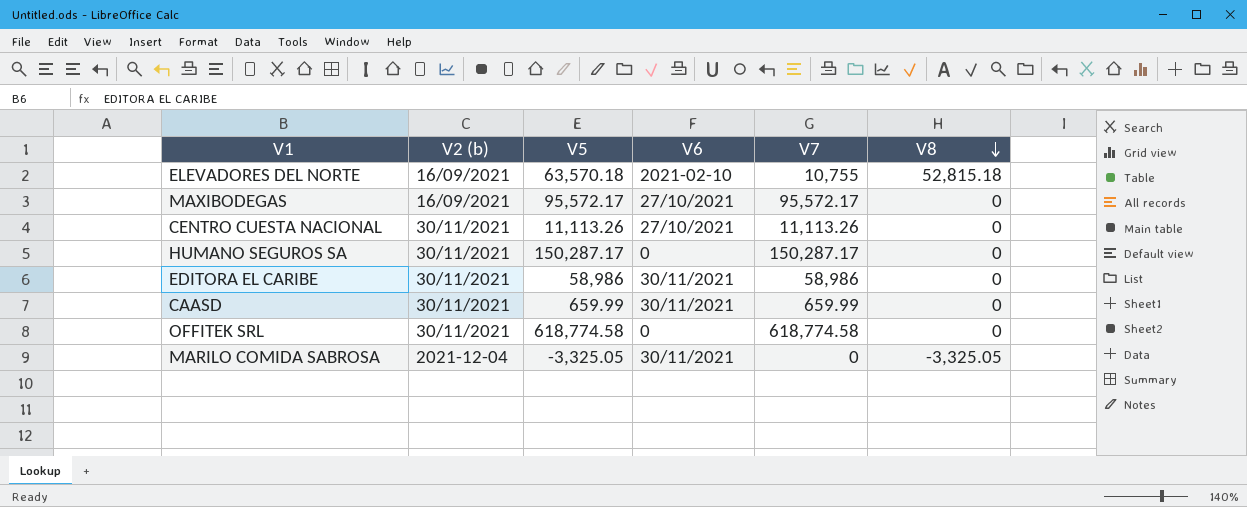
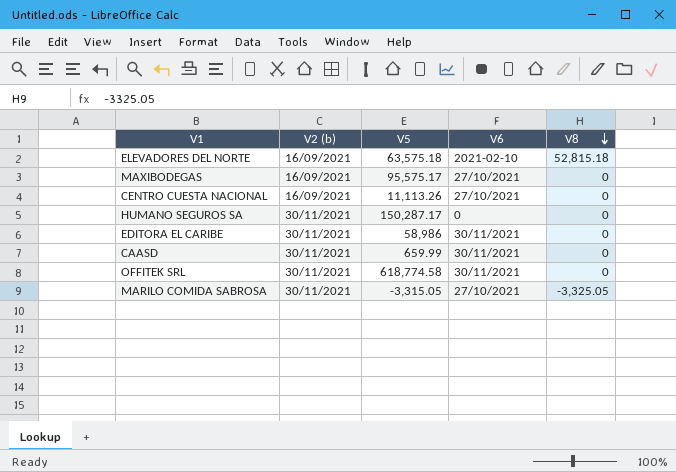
column V7 | formula: [V5] - [V8] -> none
ELEVADORES DEL NORTE | V5: 63,570.18 -> 63,575.18
MAXIBODEGAS | V5: 95,572.17 -> 95,575.17
CENTRO CUESTA NACIONAL | V2 (b): 30/11/2021 -> 16/09/2021
OFFITEK SRL | V6: 0 -> 30/11/2021
MARILO COMIDA SABROSA | V2 (b): 2021-12-04 -> 30/11/2021
MARILO COMIDA SABROSA | V5: -3,325.05 -> -3,315.05
MARILO COMIDA SABROSA | V6: 30/11/2021 -> 27/10/2021

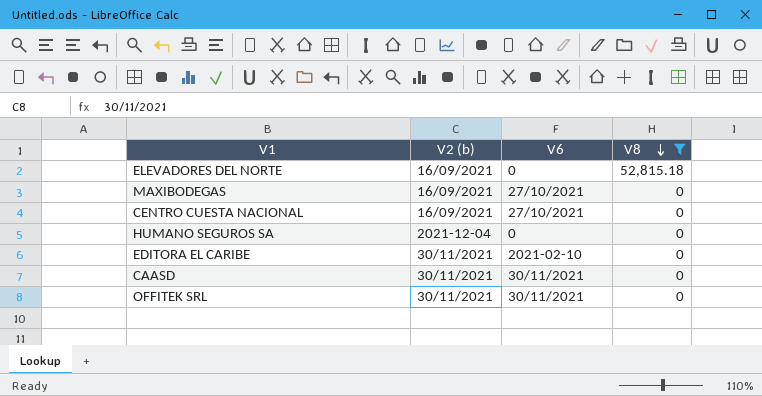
filter: none -> V8 != -3,325.05
column V5 | position: 3 -> none
ELEVADORES DEL NORTE | V6: 2021-02-10 -> 0
HUMANO SEGUROS SA | V2 (b): 30/11/2021 -> 2021-12-04
EDITORA EL CARIBE | V6: 30/11/2021 -> 2021-02-10

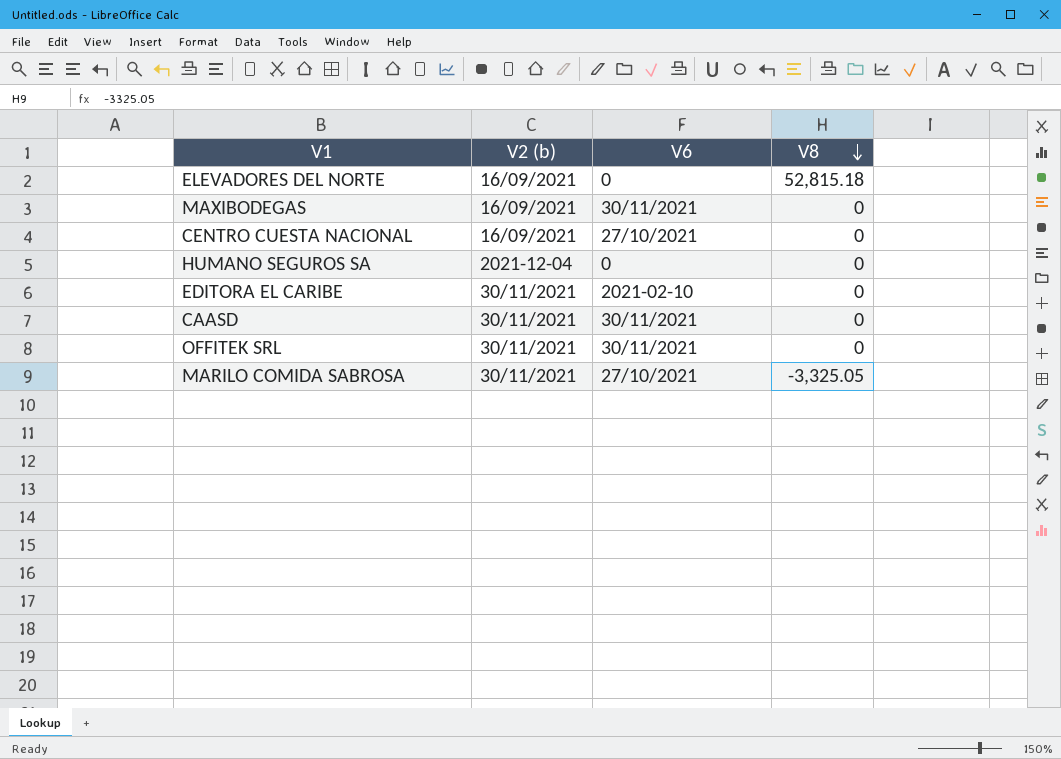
filter: V8 != -3,325.05 -> none
MAXIBODEGAS | V6: 27/10/2021 -> 30/11/2021

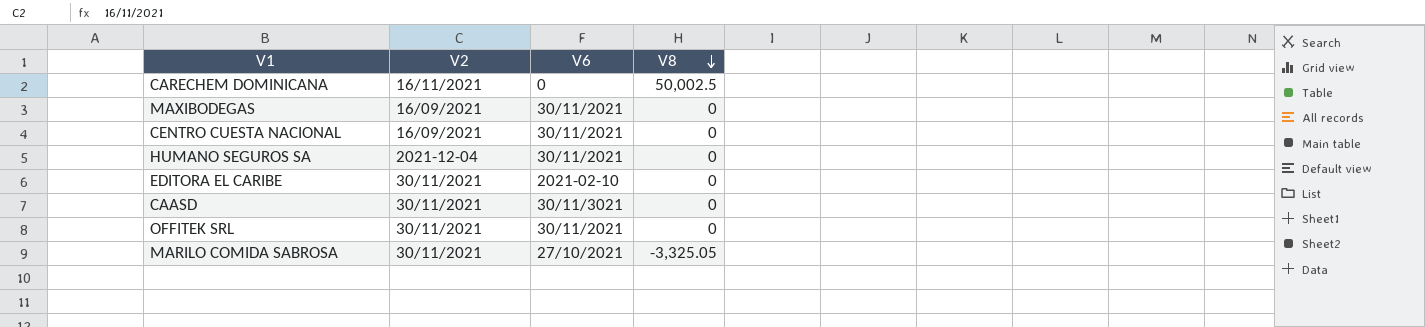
column name: V2 (b) -> V2
row ELEVADORES DEL NORTE: 16/09/2021 | 0 | 52,815.18 -> none
row CARECHEM DOMINICANA: none -> 16/11/2021 | 0 | 50,002.5
CENTRO CUESTA NACIONAL | V6: 27/10/2021 -> 30/11/2021
HUMANO SEGUROS SA | V6: 0 -> 30/11/2021
CAASD | V6: 30/11/2021 -> 30/11/3021

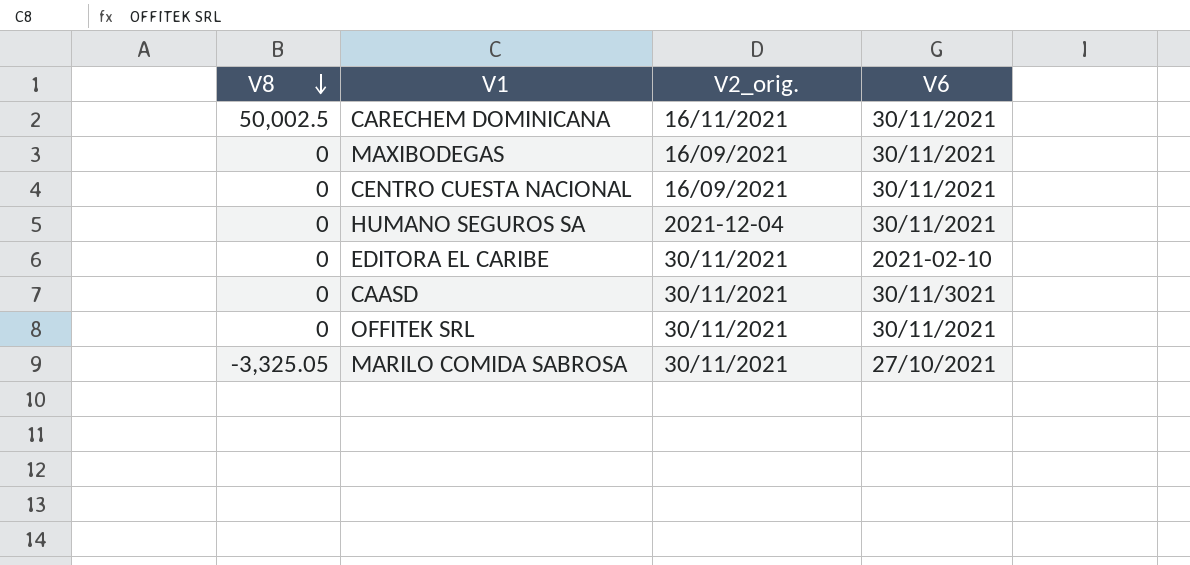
column V8 | position: 4 -> 1
column name: V2 -> V2_orig.
CARECHEM DOMINICANA | V6: 0 -> 30/11/2021

